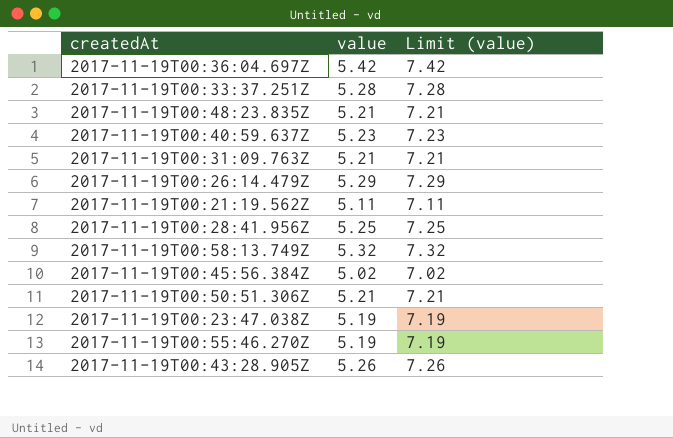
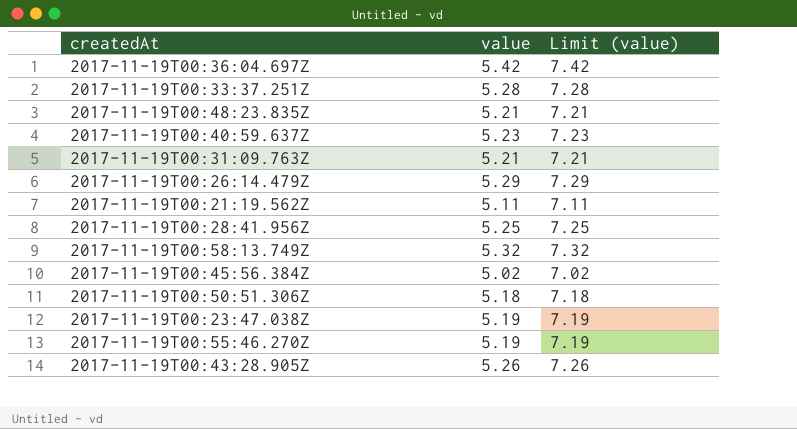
2017-11-19T00:50:51.306Z | value: 5.21 -> 5.18
2017-11-19T00:50:51.306Z | Limit (value): 7.21 -> 7.18

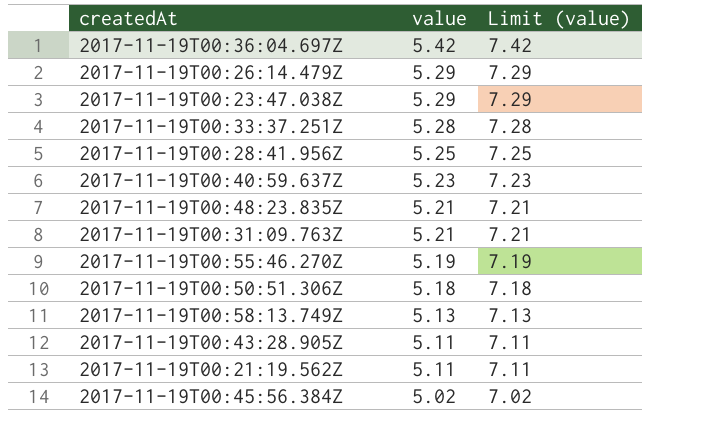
row order: none -> value descending
2017-11-19T00:23:47.038Z | value: 5.19 -> 5.29
2017-11-19T00:23:47.038Z | Limit (value): 7.19 -> 7.29
2017-11-19T00:58:13.749Z | value: 5.32 -> 5.13
2017-11-19T00:58:13.749Z | Limit (value): 7.32 -> 7.13
2017-11-19T00:43:28.905Z | value: 5.26 -> 5.11
2017-11-19T00:43:28.905Z | Limit (value): 7.26 -> 7.11

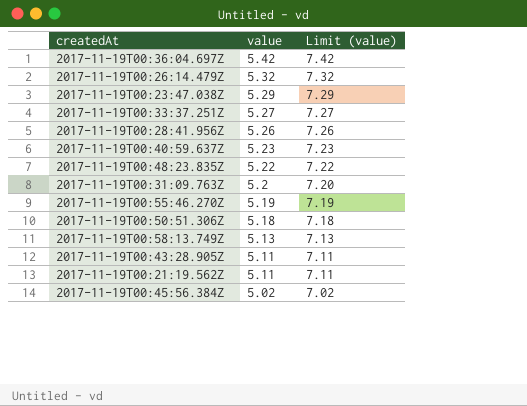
2017-11-19T00:26:14.479Z | value: 5.29 -> 5.32
2017-11-19T00:26:14.479Z | Limit (value): 7.29 -> 7.32
2017-11-19T00:33:37.251Z | value: 5.28 -> 5.27
2017-11-19T00:33:37.251Z | Limit (value): 7.28 -> 7.27
2017-11-19T00:28:41.956Z | value: 5.25 -> 5.26
2017-11-19T00:28:41.956Z | Limit (value): 7.25 -> 7.26
2017-11-19T00:48:23.835Z | value: 5.21 -> 5.22
2017-11-19T00:48:23.835Z | Limit (value): 7.21 -> 7.22
2017-11-19T00:31:09.763Z | value: 5.21 -> 5.2
2017-11-19T00:31:09.763Z | Limit (value): 7.21 -> 7.20

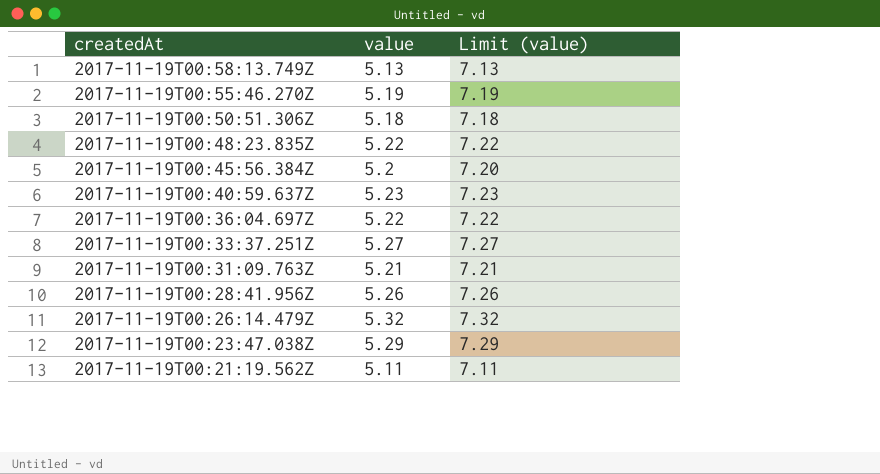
row order: value descending -> createdAt descending
row 2017-11-19T00:43:28.905Z: 5.11 | 7.11 -> none
2017-11-19T00:45:56.384Z | value: 5.02 -> 5.2
2017-11-19T00:45:56.384Z | Limit (value): 7.02 -> 7.20
2017-11-19T00:36:04.697Z | value: 5.42 -> 5.22
2017-11-19T00:36:04.697Z | Limit (value): 7.42 -> 7.22
2017-11-19T00:31:09.763Z | value: 5.2 -> 5.21
2017-11-19T00:31:09.763Z | Limit (value): 7.20 -> 7.21

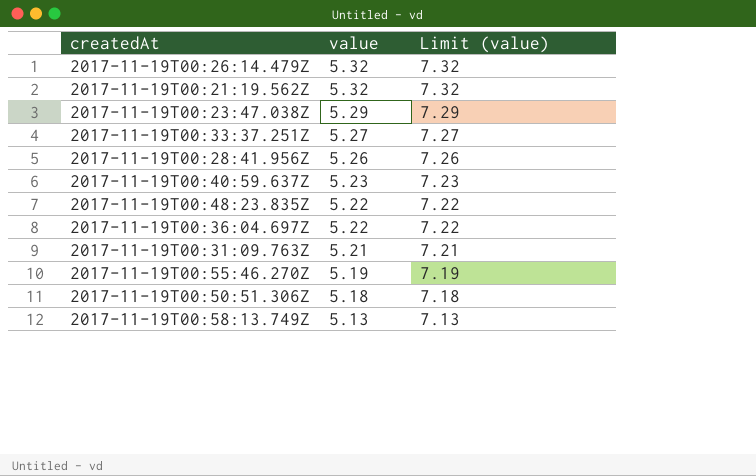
row order: createdAt descending -> value descending
row 2017-11-19T00:45:56.384Z: 5.2 | 7.20 -> none
2017-11-19T00:21:19.562Z | value: 5.11 -> 5.32
2017-11-19T00:21:19.562Z | Limit (value): 7.11 -> 7.32

